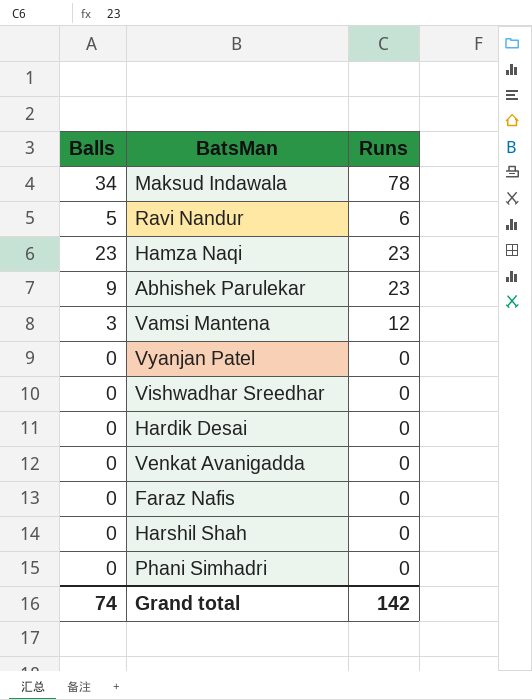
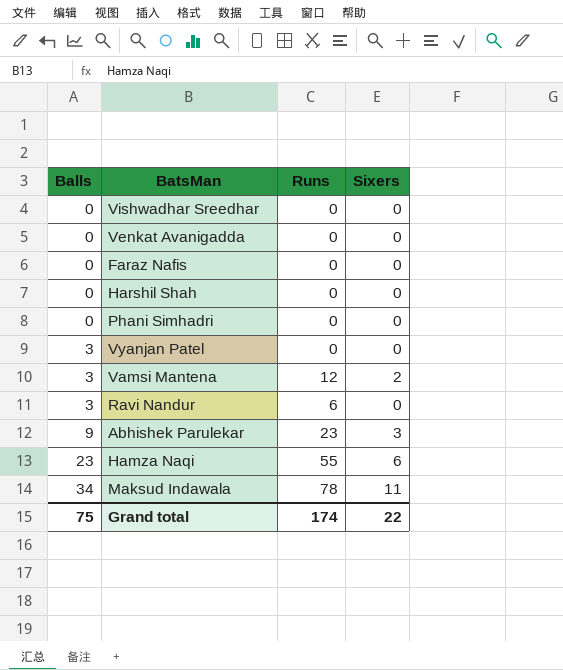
row order: none -> Balls ascending
column Sixers | position: none -> 4
row Hardik Desai: 0 | 0 -> none
Vyanjan Patel | Balls: 0 -> 3
Ravi Nandur | Balls: 5 -> 3
Hamza Naqi | Runs: 23 -> 55
Grand total | Balls: 74 -> 75
Grand total | Runs: 142 -> 174

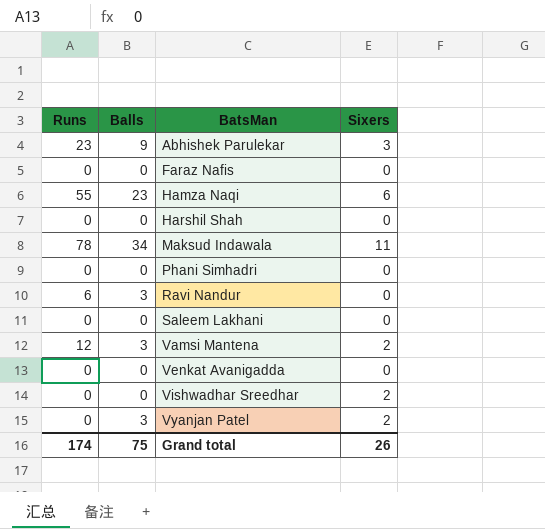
row order: Balls ascending -> BatsMan ascending
column Runs | position: 3 -> 1
row Saleem Lakhani: none -> 0 | 0 | 0
Vishwadhar Sreedhar | Sixers: 0 -> 2
Vyanjan Patel | Sixers: 0 -> 2
Grand total | Sixers: 22 -> 26

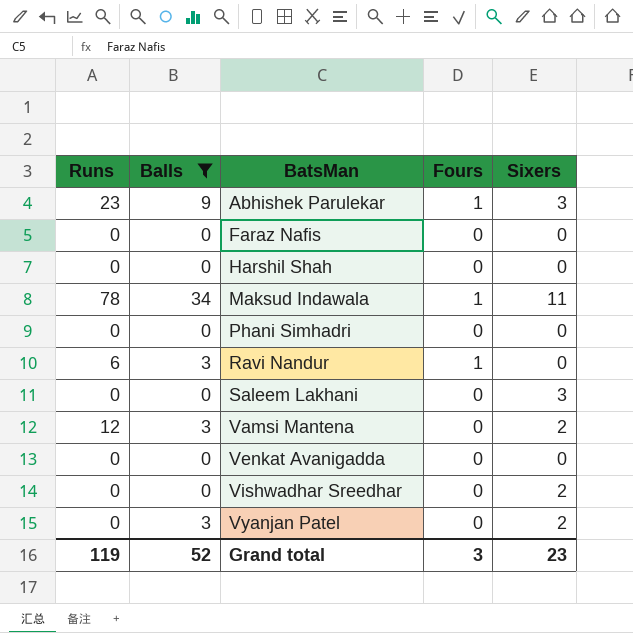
filter: none -> Balls != 23
column Fours | position: none -> 4
Saleem Lakhani | Sixers: 0 -> 3
Grand total | Runs: 174 -> 119
Grand total | Balls: 75 -> 52
Grand total | Sixers: 26 -> 23

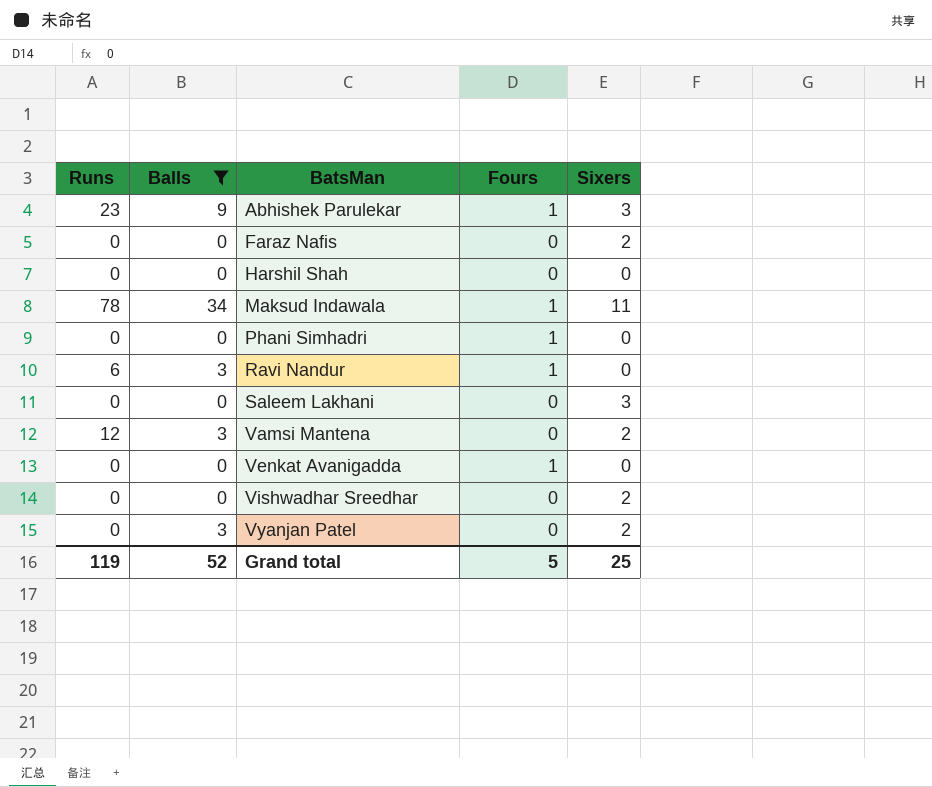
Faraz Nafis | Sixers: 0 -> 2
Phani Simhadri | Fours: 0 -> 1
Venkat Avanigadda | Fours: 0 -> 1
Grand total | Fours: 3 -> 5
Grand total | Sixers: 23 -> 25

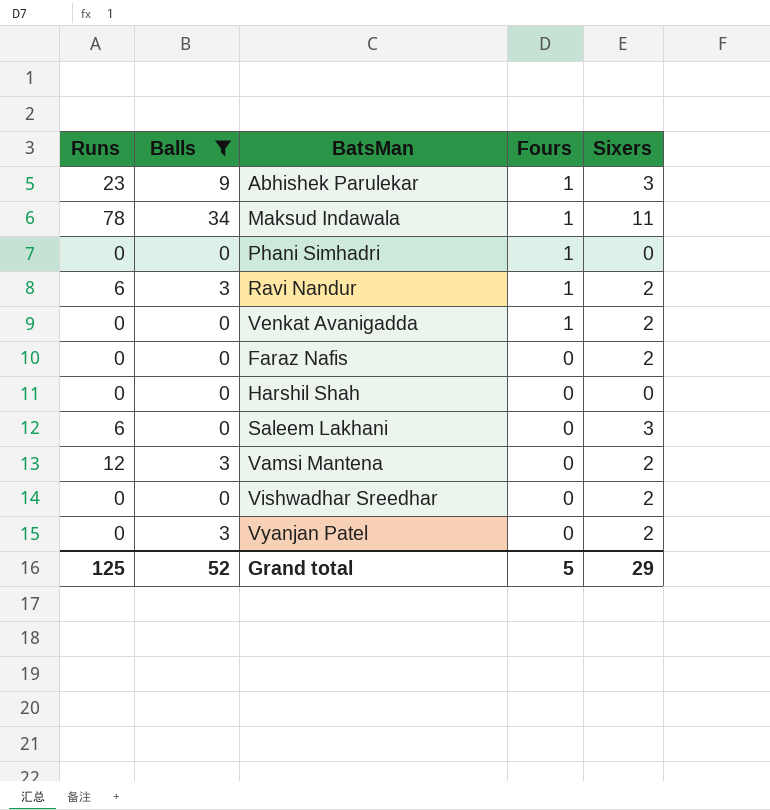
row order: BatsMan ascending -> Fours descending
Ravi Nandur | Sixers: 0 -> 2
Venkat Avanigadda | Sixers: 0 -> 2
Saleem Lakhani | Runs: 0 -> 6
Grand total | Runs: 119 -> 125
Grand total | Sixers: 25 -> 29

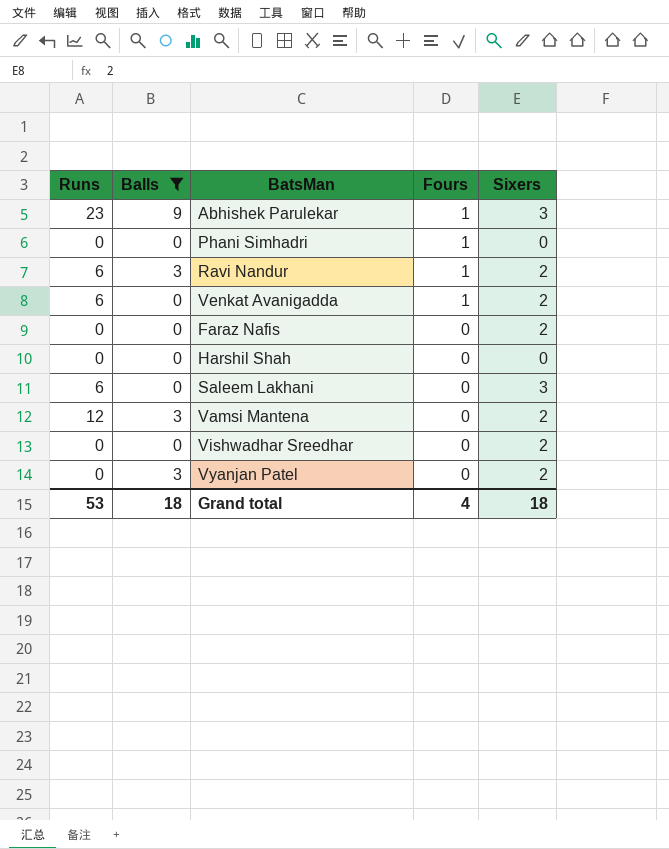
row Maksud Indawala: 78 | 34 | 1 | 11 -> none
Venkat Avanigadda | Runs: 0 -> 6
Grand total | Runs: 125 -> 53
Grand total | Balls: 52 -> 18
Grand total | Fours: 5 -> 4
Grand total | Sixers: 29 -> 18

